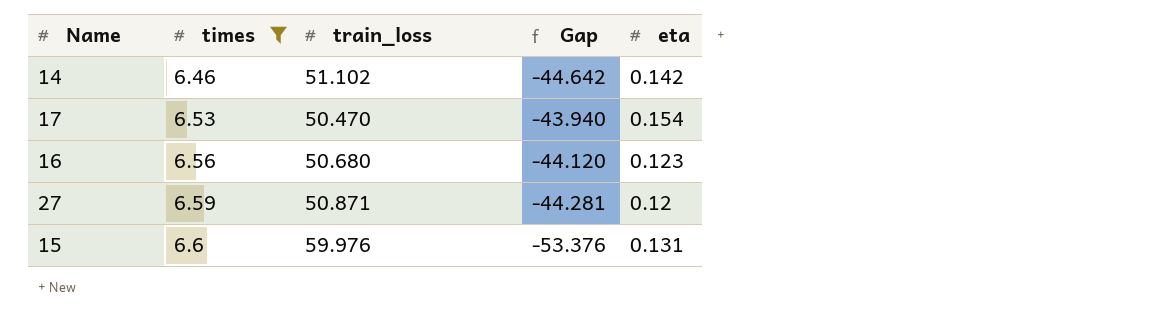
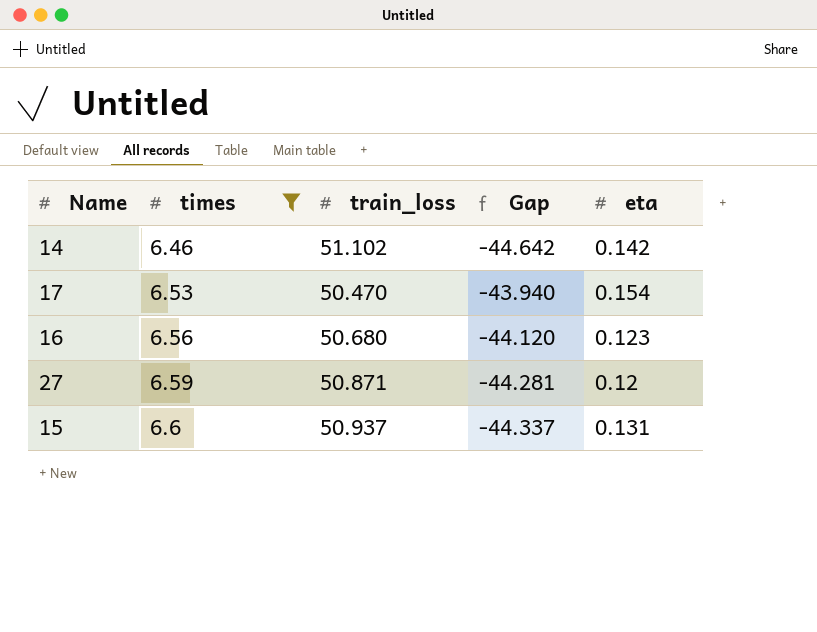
15 | train_loss: 59.976 -> 50.937
15 | Gap: -53.376 -> -44.337

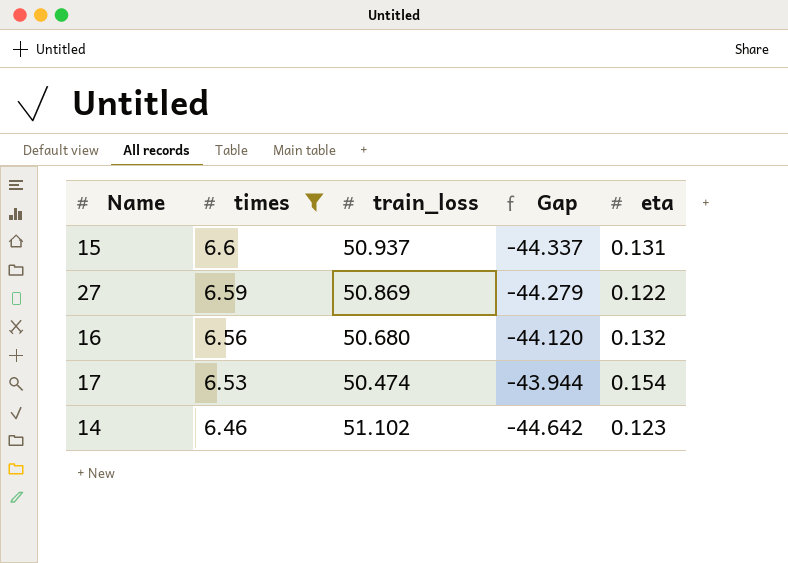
row order: times ascending -> times descending
27 | train_loss: 50.871 -> 50.869
27 | Gap: -44.281 -> -44.279
27 | eta: 0.12 -> 0.122
16 | eta: 0.123 -> 0.132
17 | train_loss: 50.470 -> 50.474
17 | Gap: -43.940 -> -43.944
14 | eta: 0.142 -> 0.123

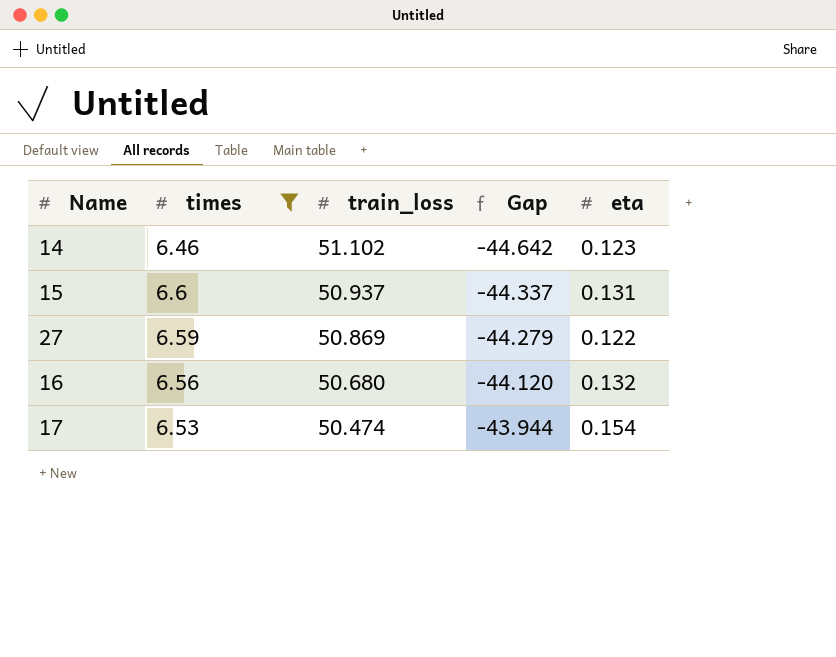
row order: times descending -> train_loss descending

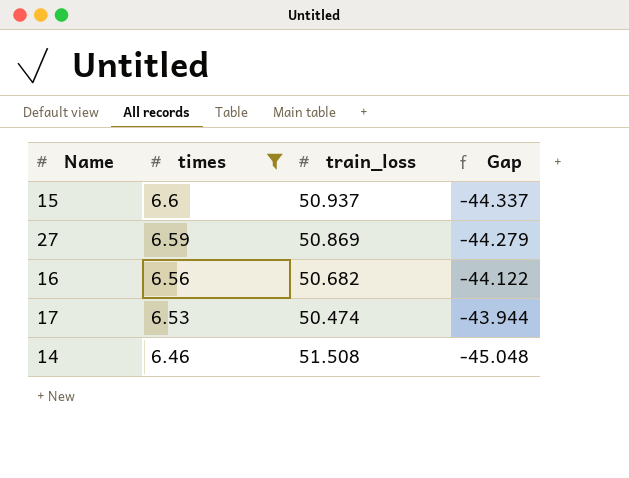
row order: train_loss descending -> times descending
column eta | position: 5 -> none
16 | train_loss: 50.680 -> 50.682
16 | Gap: -44.120 -> -44.122
14 | train_loss: 51.102 -> 51.508
14 | Gap: -44.642 -> -45.048

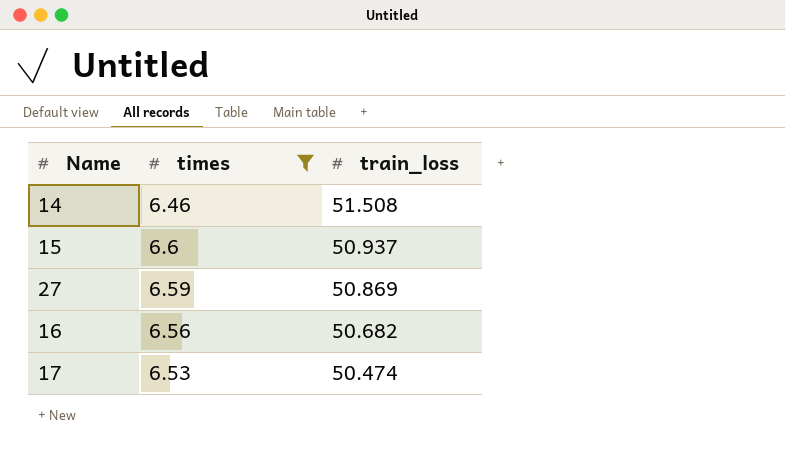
row order: times descending -> train_loss descending
column Gap | formula: [times] - [train_loss] -> none

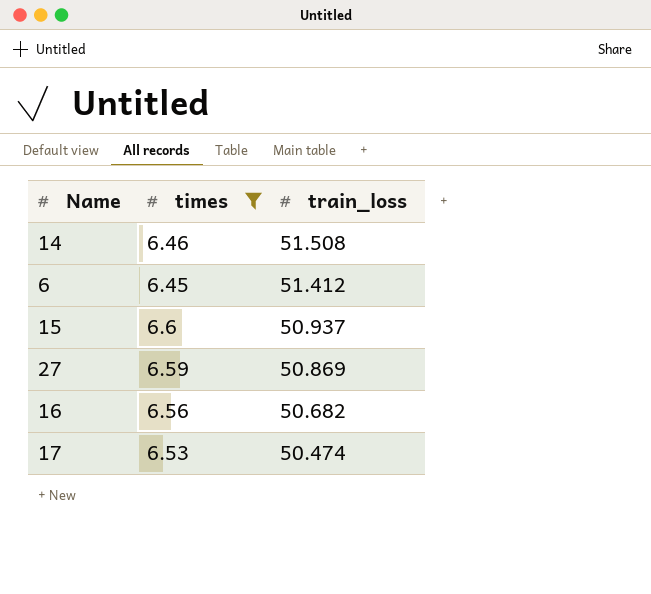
row 6: none -> 6.45 | 51.412

